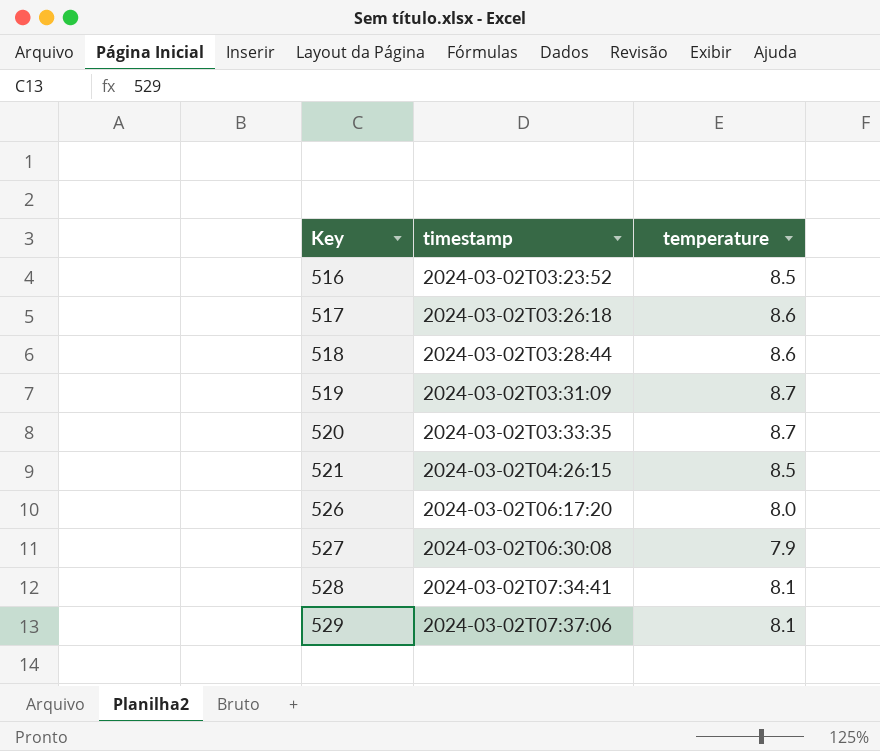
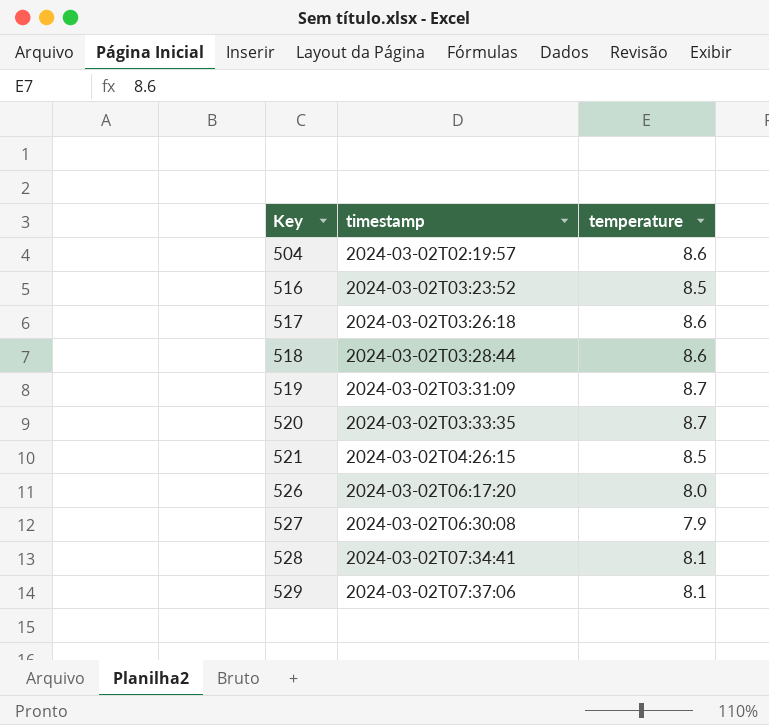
row 504: none -> 2024-03-02T02:19:57 | 8.6

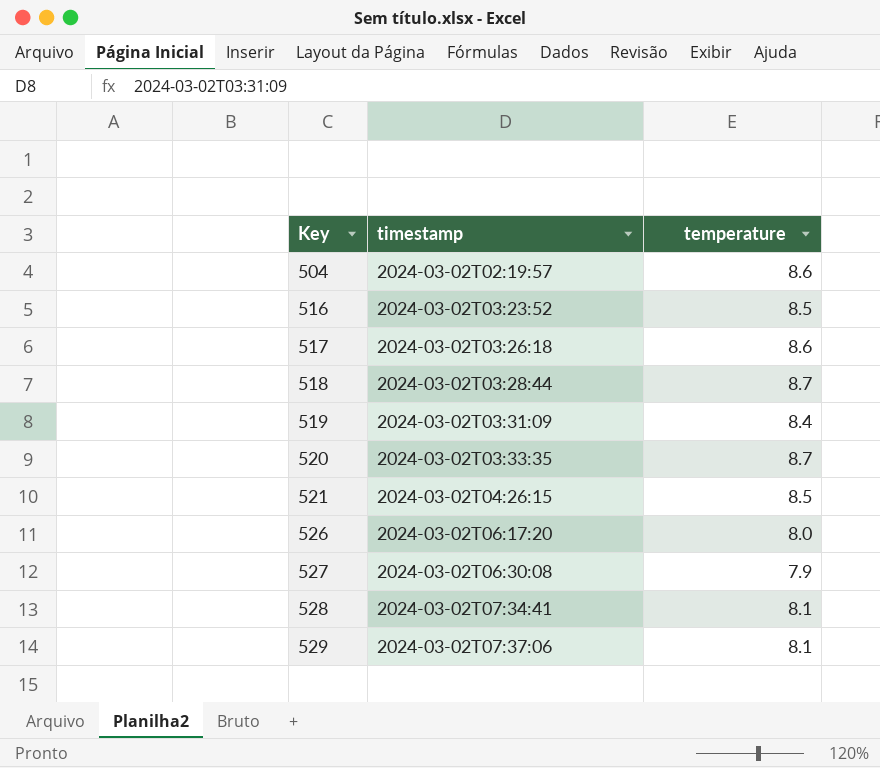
518 | temperature: 8.6 -> 8.7
519 | temperature: 8.7 -> 8.4

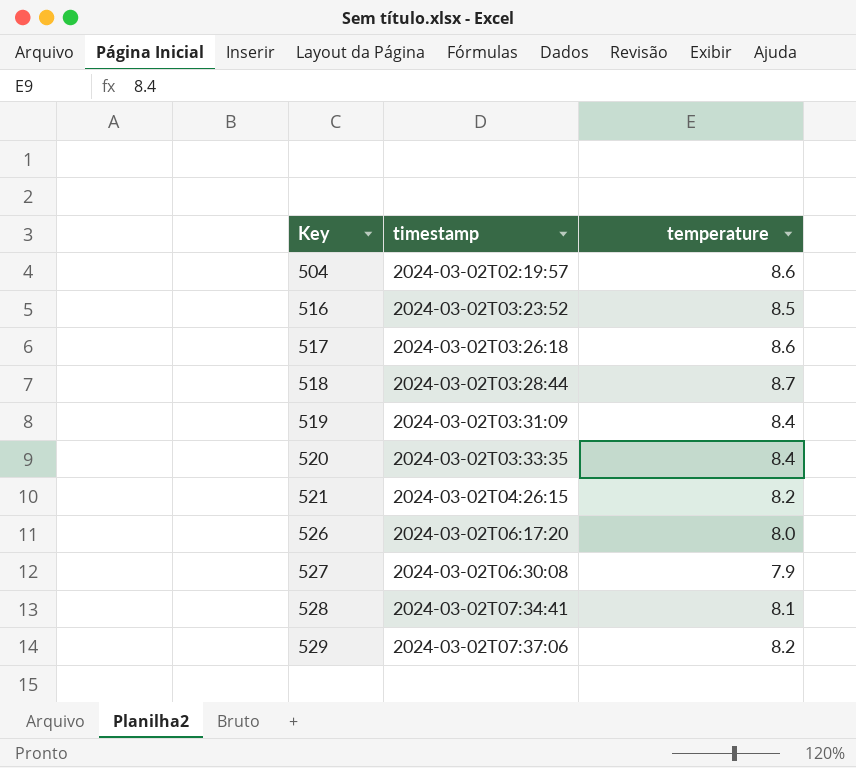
520 | temperature: 8.7 -> 8.4
521 | temperature: 8.5 -> 8.2
529 | temperature: 8.1 -> 8.2

